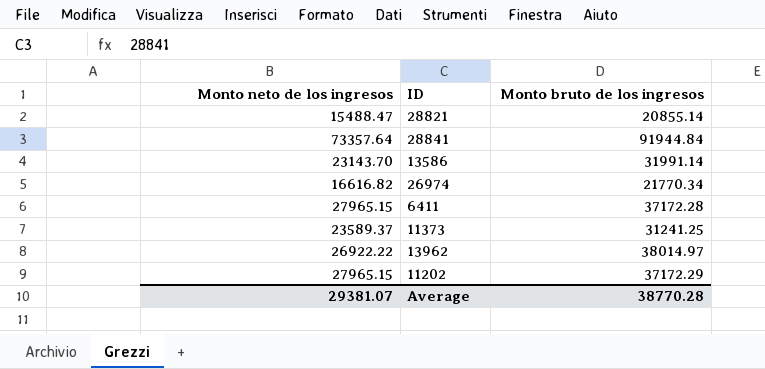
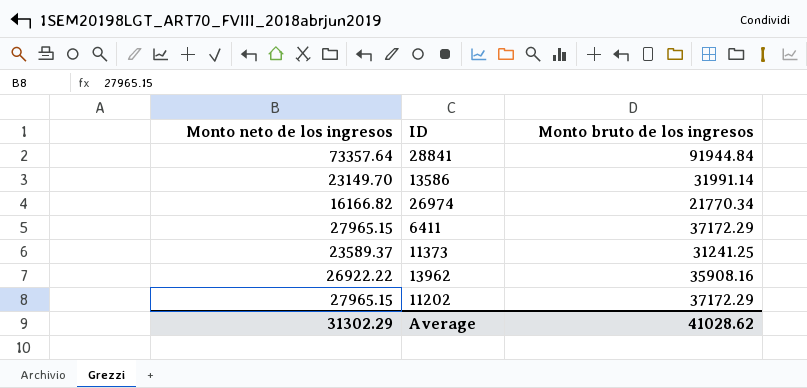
row 28821: 15488.47 | 20855.14 -> none
13586 | Monto neto de los ingresos: 23143.70 -> 23149.70
26974 | Monto neto de los ingresos: 16616.82 -> 16166.82
6411 | Monto bruto de los ingresos: 37172.28 -> 37172.29
13962 | Monto bruto de los ingresos: 38014.97 -> 35908.16
Average | Monto neto de los ingresos: 29381.07 -> 31302.29
Average | Monto bruto de los ingresos: 38770.28 -> 41028.62

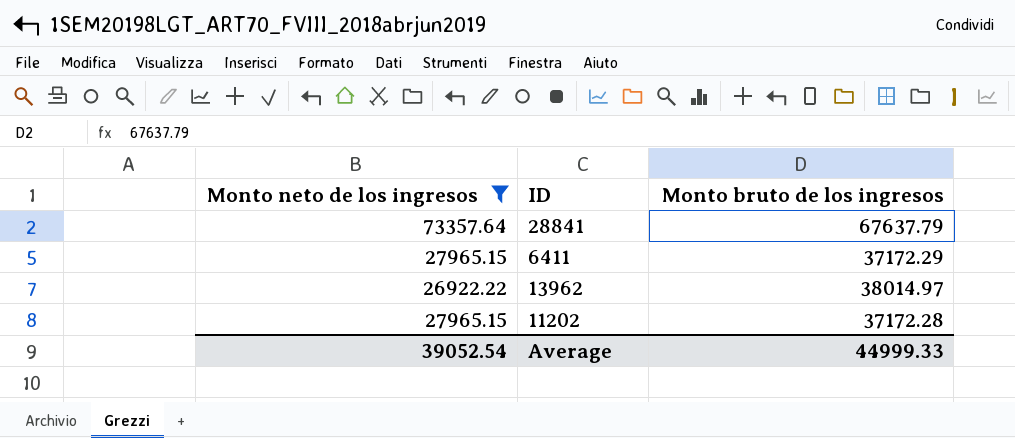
filter: none -> Monto neto de los ingresos >= 26922.22
28841 | Monto bruto de los ingresos: 91944.84 -> 67637.79
13962 | Monto bruto de los ingresos: 35908.16 -> 38014.97
11202 | Monto bruto de los ingresos: 37172.29 -> 37172.28
Average | Monto neto de los ingresos: 31302.29 -> 39052.54
Average | Monto bruto de los ingresos: 41028.62 -> 44999.33

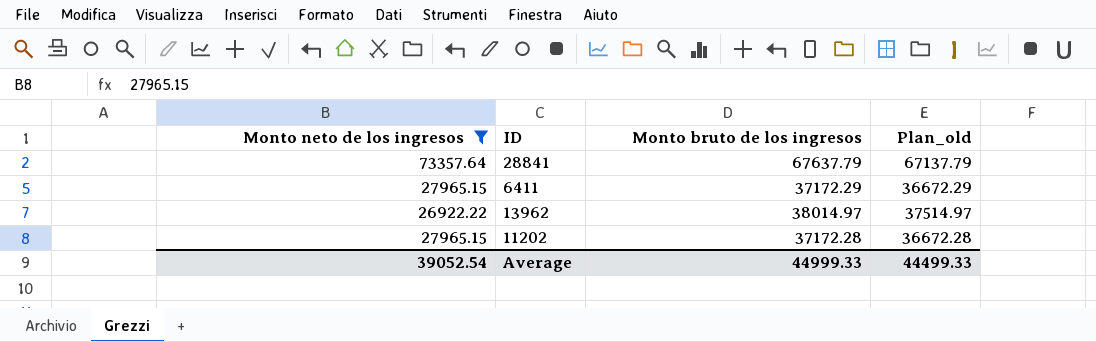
column Plan_old | formula: none -> [Monto bruto de los ingresos] - 500

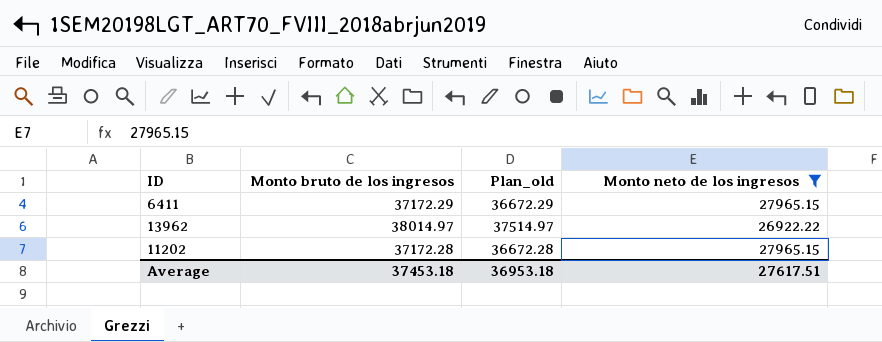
column Monto neto de los ingresos | position: 1 -> 4
row 28841: 73357.64 | 67637.79 | 67137.79 -> none
Average | Monto bruto de los ingresos: 44999.33 -> 37453.18
Average | Plan_old: 44499.33 -> 36953.18
Average | Monto neto de los ingresos: 39052.54 -> 27617.51

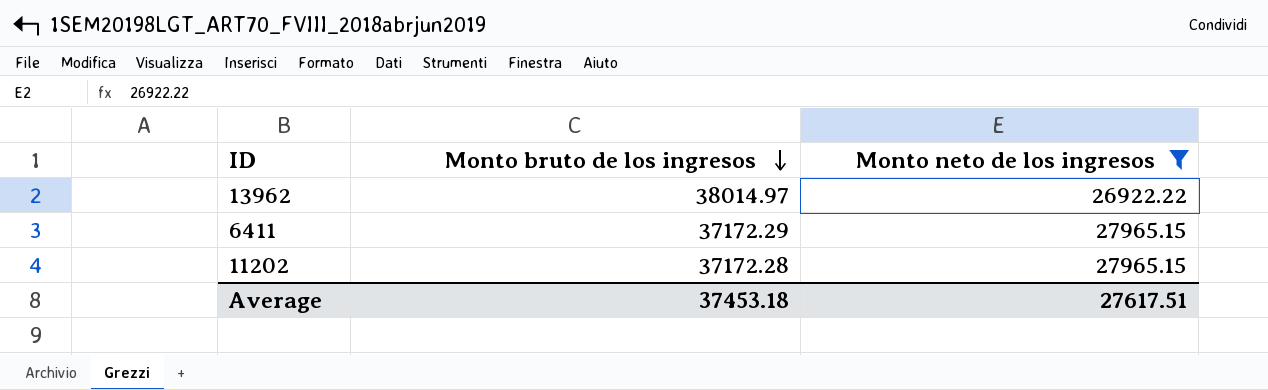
row order: none -> Monto bruto de los ingresos descending
column Plan_old | formula: [Monto bruto de los ingresos] - 500 -> none

